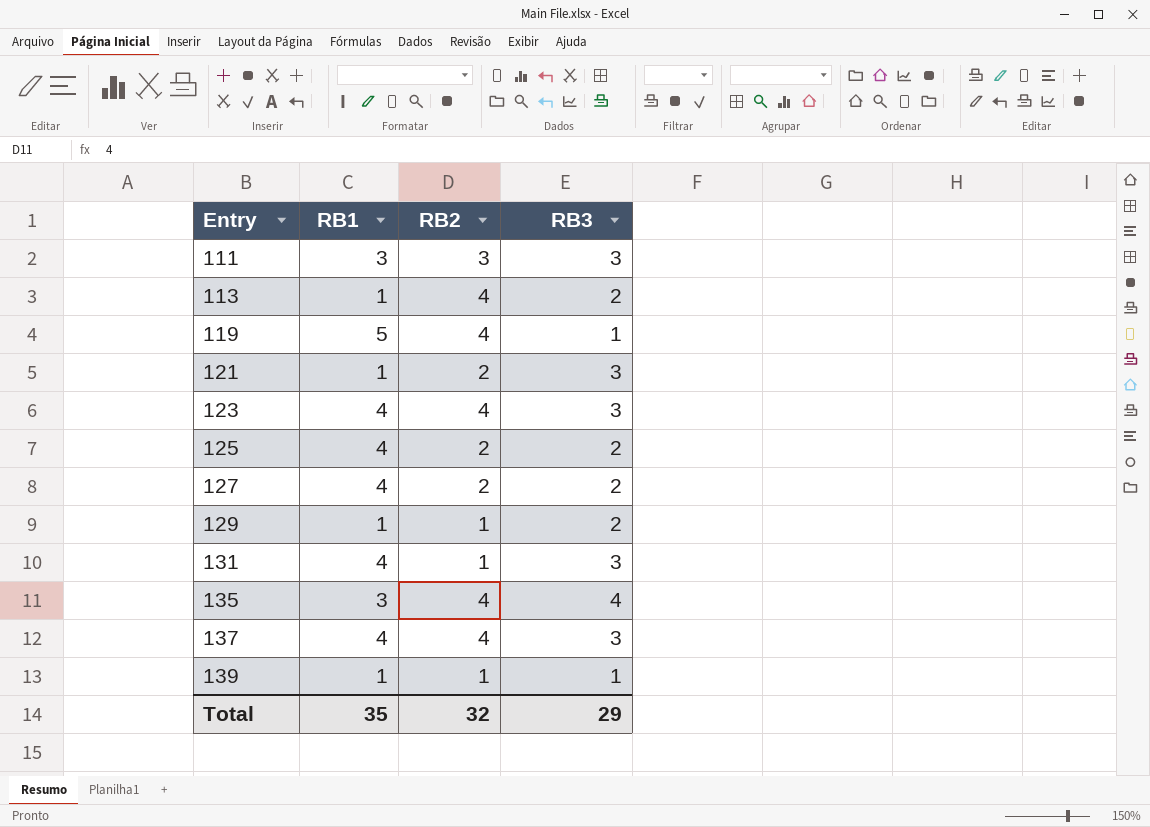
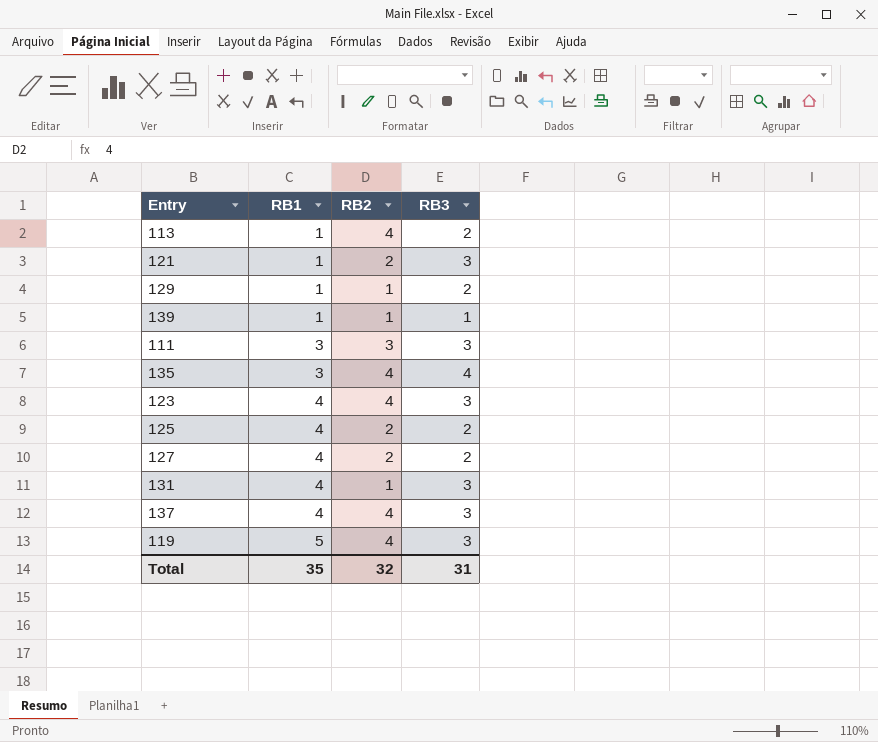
row order: Entry ascending -> RB1 ascending
119 | RB3: 1 -> 3
Total | RB3: 29 -> 31

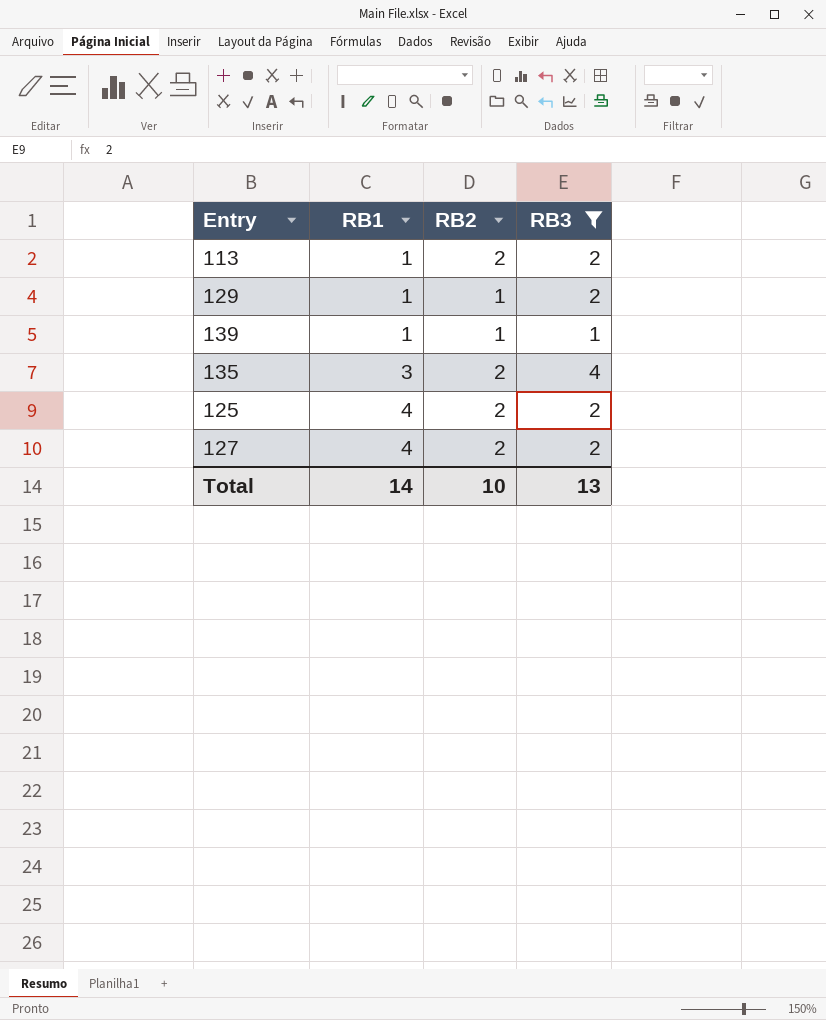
filter: none -> RB3 != 3
113 | RB2: 4 -> 2
135 | RB2: 4 -> 2
Total | RB1: 35 -> 14
Total | RB2: 32 -> 10
Total | RB3: 31 -> 13

